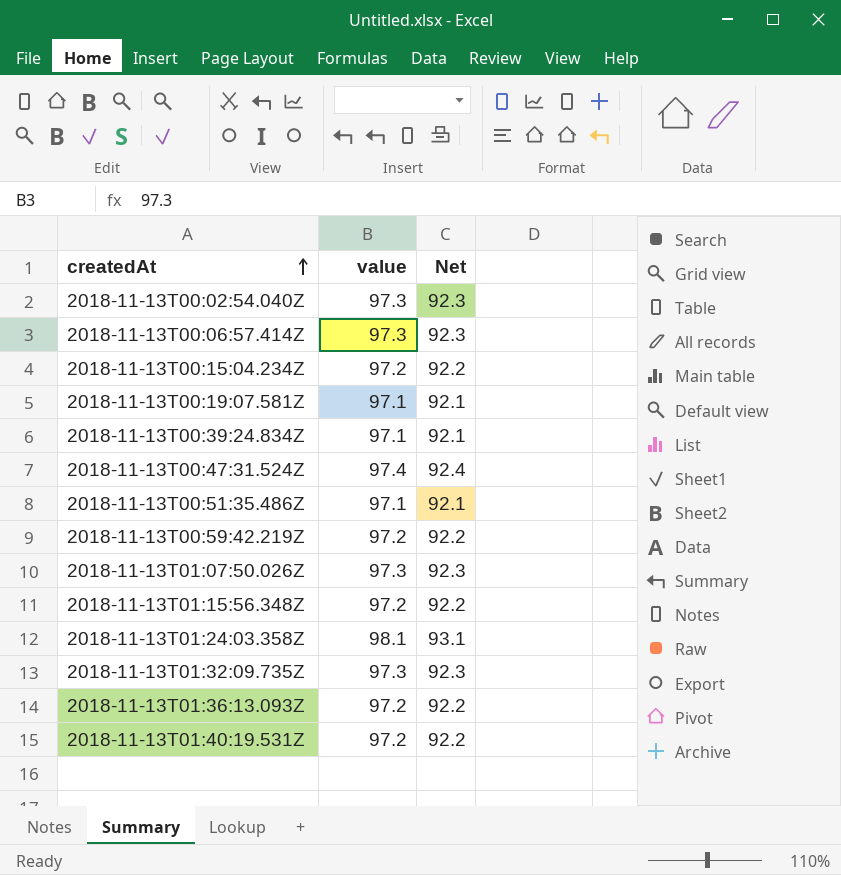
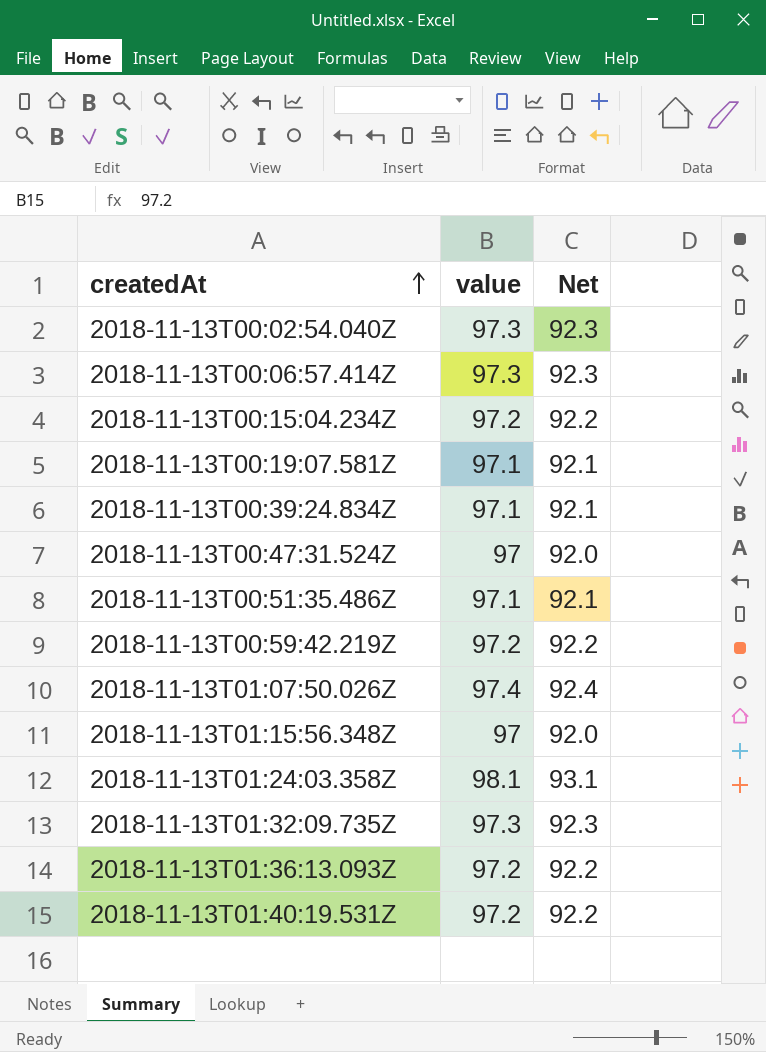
2018-11-13T00:47:31.524Z | value: 97.4 -> 97
2018-11-13T00:47:31.524Z | Net: 92.4 -> 92.0
2018-11-13T01:07:50.026Z | value: 97.3 -> 97.4
2018-11-13T01:07:50.026Z | Net: 92.3 -> 92.4
2018-11-13T01:15:56.348Z | value: 97.2 -> 97
2018-11-13T01:15:56.348Z | Net: 92.2 -> 92.0

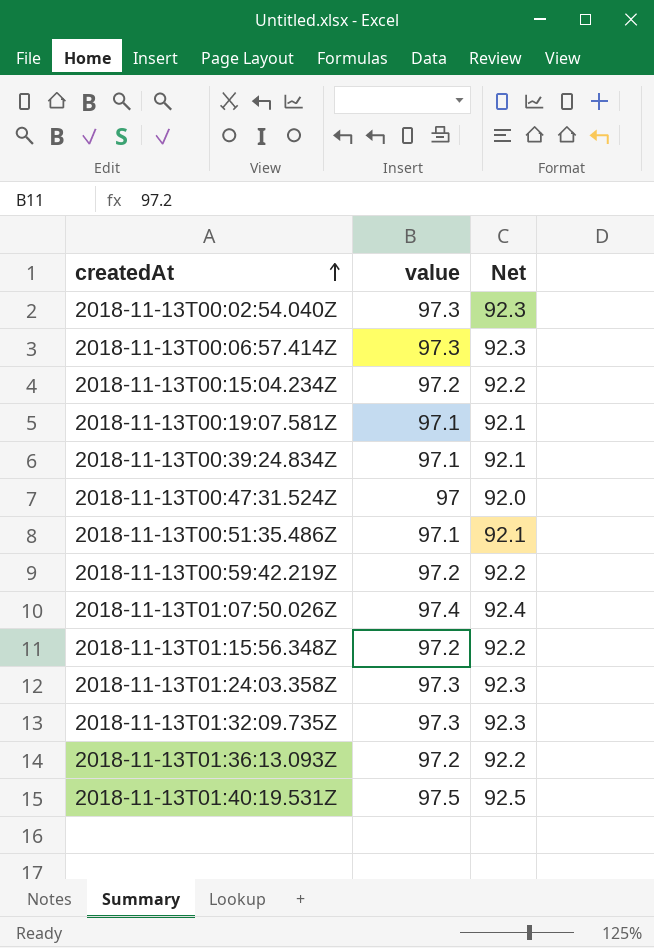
2018-11-13T01:15:56.348Z | value: 97 -> 97.2
2018-11-13T01:15:56.348Z | Net: 92.0 -> 92.2
2018-11-13T01:24:03.358Z | value: 98.1 -> 97.3
2018-11-13T01:24:03.358Z | Net: 93.1 -> 92.3
2018-11-13T01:40:19.531Z | value: 97.2 -> 97.5
2018-11-13T01:40:19.531Z | Net: 92.2 -> 92.5

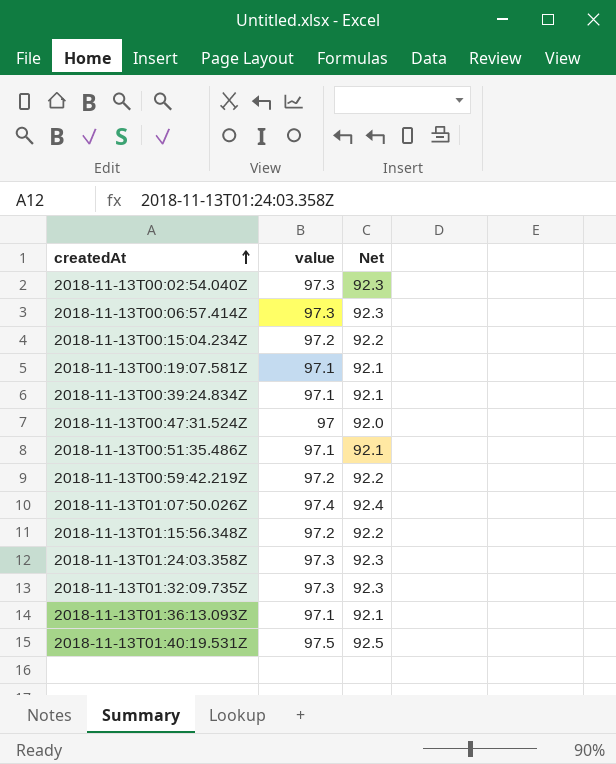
2018-11-13T01:36:13.093Z | value: 97.2 -> 97.1
2018-11-13T01:36:13.093Z | Net: 92.2 -> 92.1

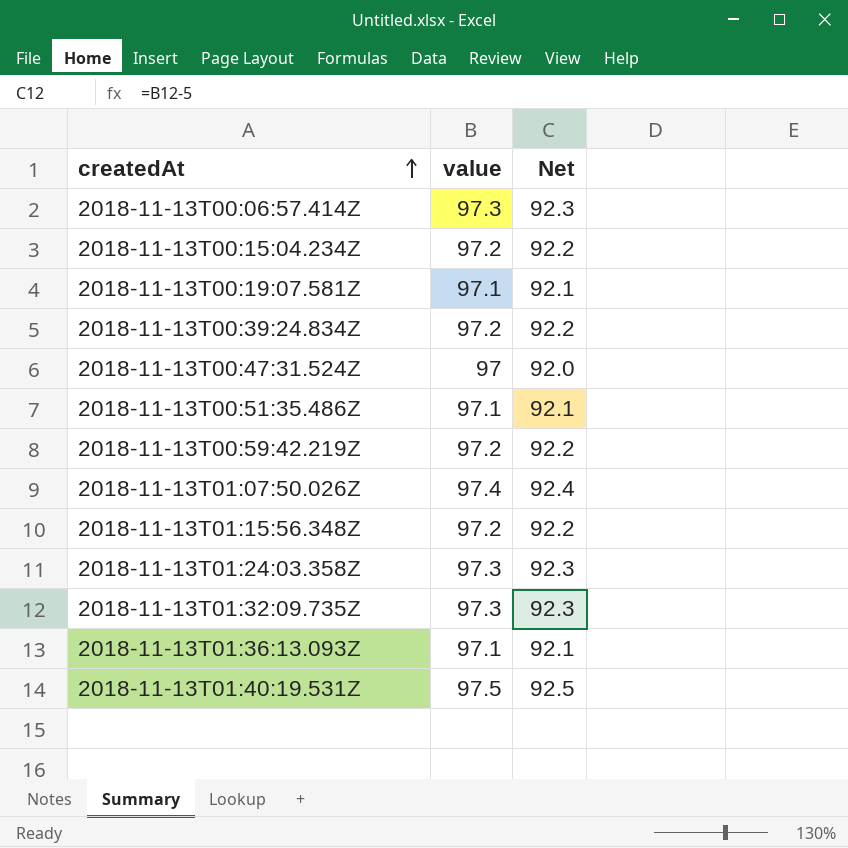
row 2018-11-13T00:02:54.040Z: 97.3 | 92.3 -> none
2018-11-13T00:39:24.834Z | value: 97.1 -> 97.2
2018-11-13T00:39:24.834Z | Net: 92.1 -> 92.2

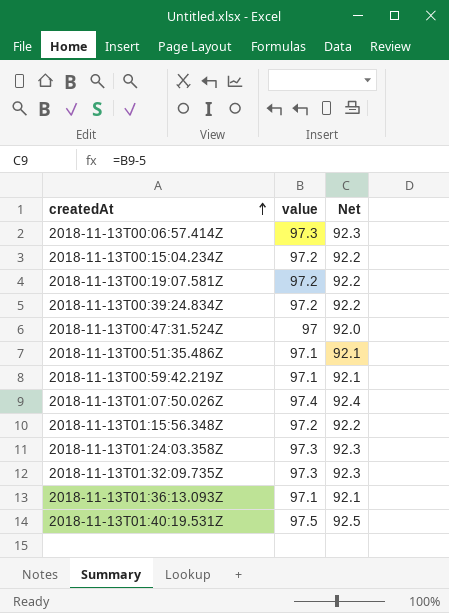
2018-11-13T00:19:07.581Z | value: 97.1 -> 97.2
2018-11-13T00:19:07.581Z | Net: 92.1 -> 92.2
2018-11-13T00:59:42.219Z | value: 97.2 -> 97.1
2018-11-13T00:59:42.219Z | Net: 92.2 -> 92.1

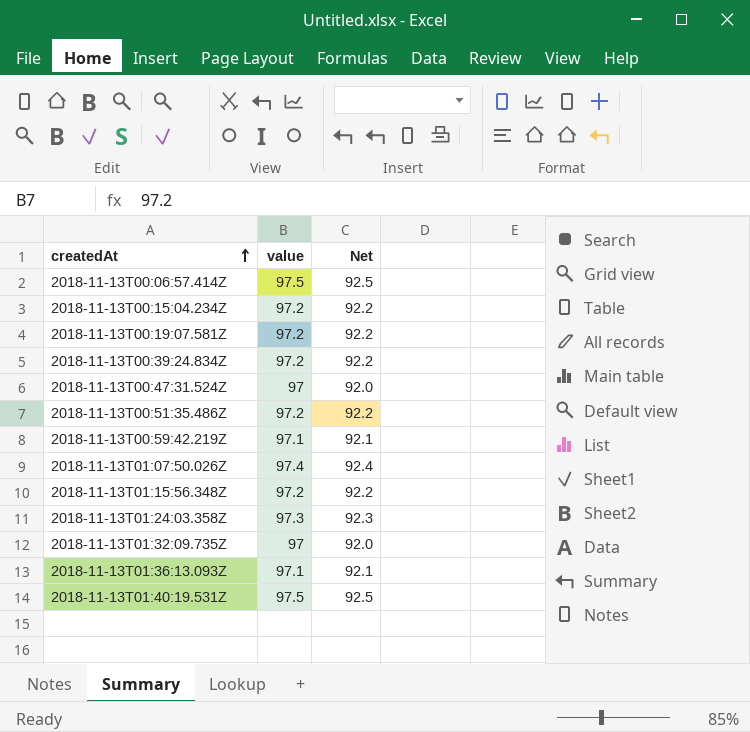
2018-11-13T00:06:57.414Z | value: 97.3 -> 97.5
2018-11-13T00:06:57.414Z | Net: 92.3 -> 92.5
2018-11-13T00:51:35.486Z | value: 97.1 -> 97.2
2018-11-13T00:51:35.486Z | Net: 92.1 -> 92.2
2018-11-13T01:32:09.735Z | value: 97.3 -> 97
2018-11-13T01:32:09.735Z | Net: 92.3 -> 92.0

